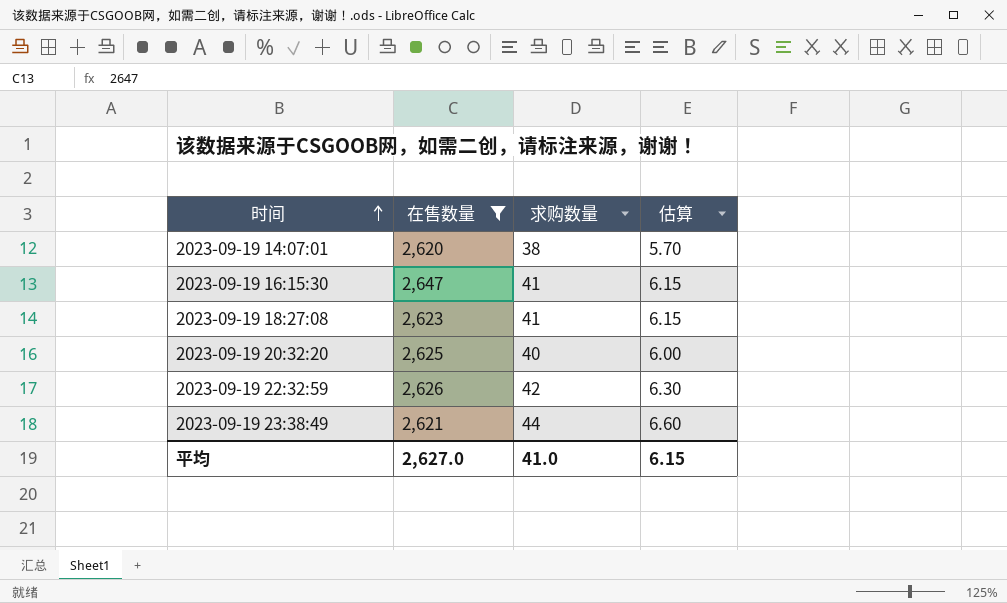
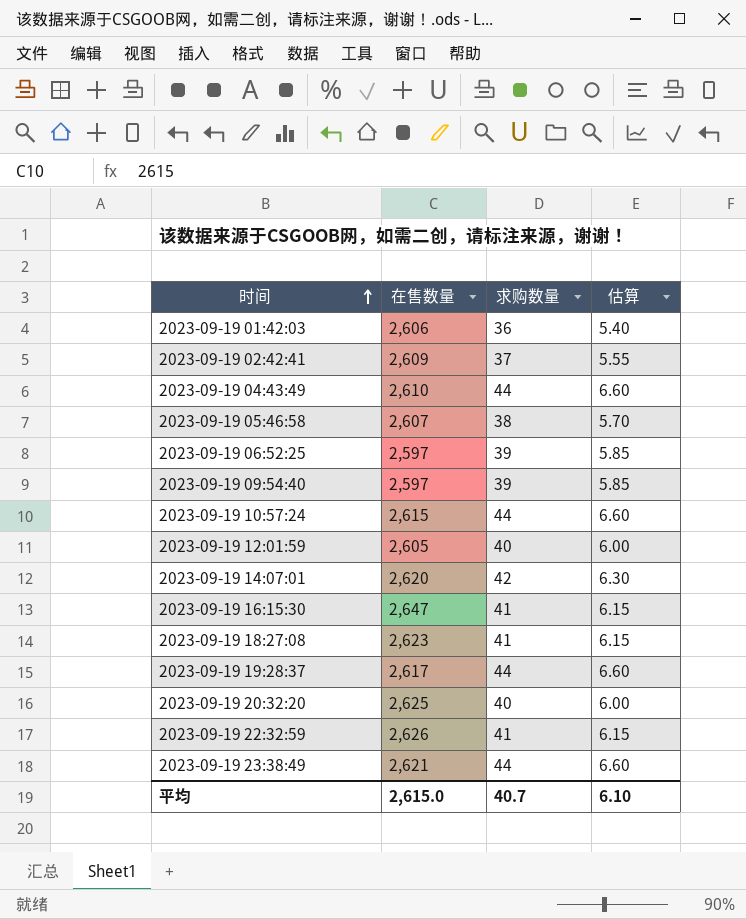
filter: 在售数量 >= 2,620 -> none
2023-09-19 14:07:01 | 求购数量: 38 -> 42
2023-09-19 14:07:01 | 估算: 5.70 -> 6.30
2023-09-19 22:32:59 | 求购数量: 42 -> 41
2023-09-19 22:32:59 | 估算: 6.30 -> 6.15
平均 | 在售数量: 2,627.0 -> 2,615.0
平均 | 求购数量: 41.0 -> 40.7
平均 | 估算: 6.15 -> 6.10

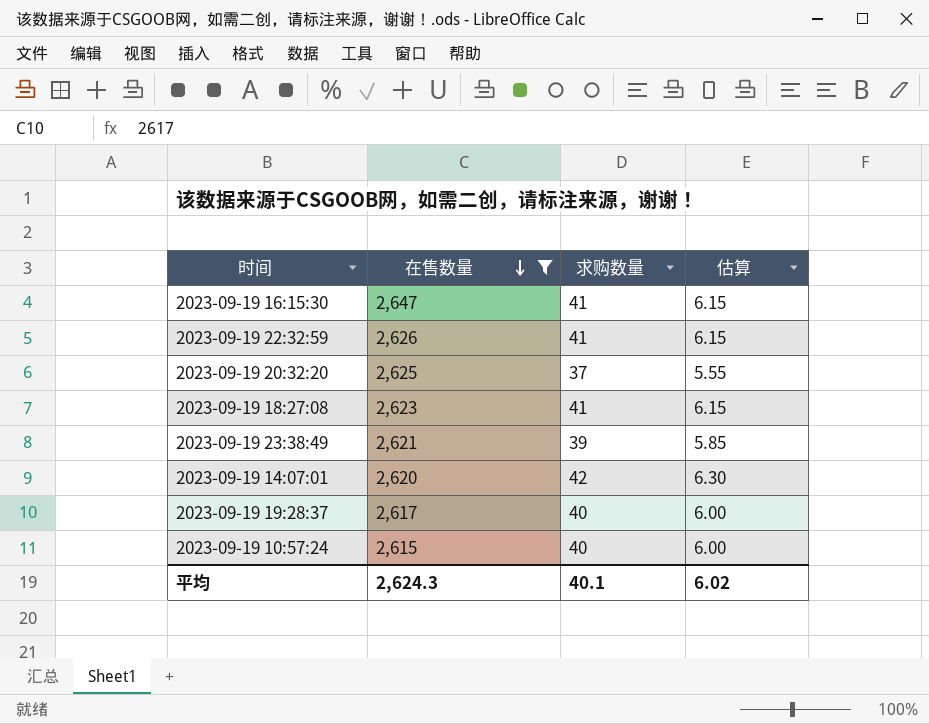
filter: none -> 在售数量 >= 2,615
row order: 时间 ascending -> 在售数量 descending
2023-09-19 20:32:20 | 求购数量: 40 -> 37
2023-09-19 20:32:20 | 估算: 6.00 -> 5.55
2023-09-19 23:38:49 | 求购数量: 44 -> 39
2023-09-19 23:38:49 | 估算: 6.60 -> 5.85
2023-09-19 19:28:37 | 求购数量: 44 -> 40
2023-09-19 19:28:37 | 估算: 6.60 -> 6.00
2023-09-19 10:57:24 | 求购数量: 44 -> 40
2023-09-19 10:57:24 | 估算: 6.60 -> 6.00
平均 | 在售数量: 2,615.0 -> 2,624.3
平均 | 求购数量: 40.7 -> 40.1
平均 | 估算: 6.10 -> 6.02

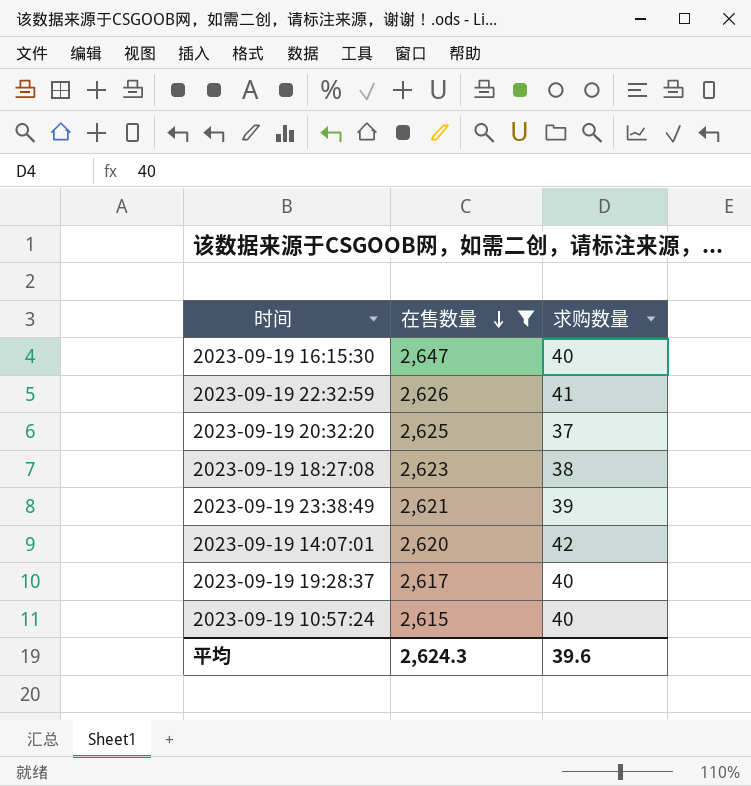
column 估算 | formula: [求购数量] * 0.15 -> none
2023-09-19 16:15:30 | 求购数量: 41 -> 40
2023-09-19 18:27:08 | 求购数量: 41 -> 38
平均 | 求购数量: 40.1 -> 39.6

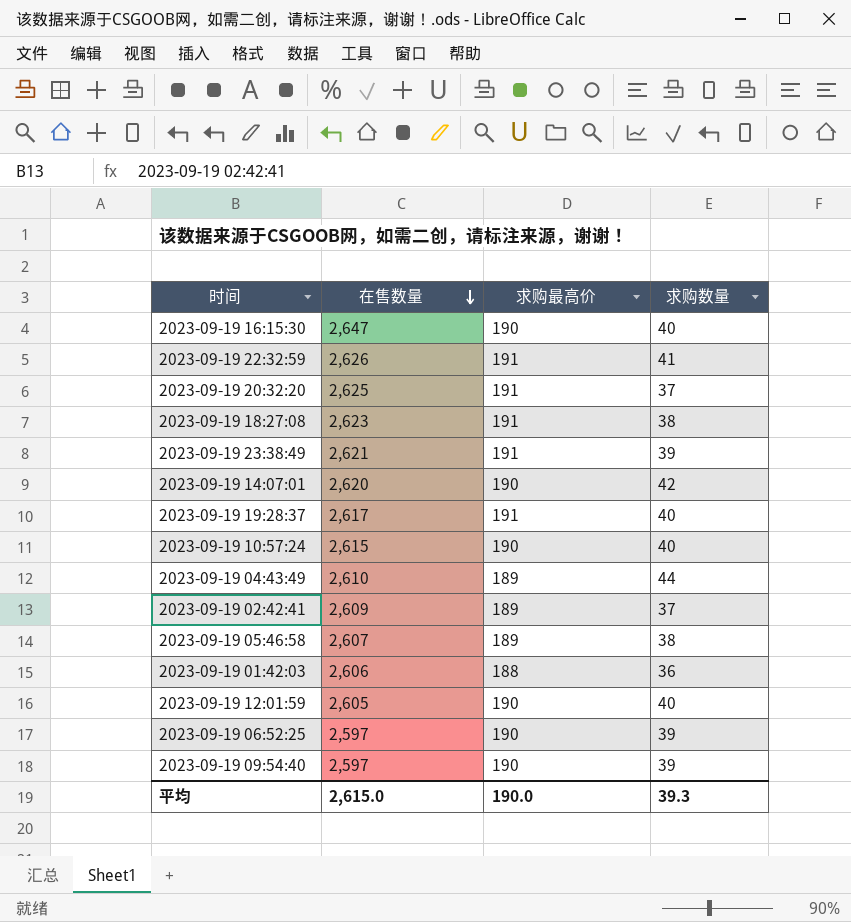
filter: 在售数量 >= 2,615 -> none
column 求购最高价 | position: none -> 3
平均 | 在售数量: 2,624.3 -> 2,615.0
平均 | 求购数量: 39.6 -> 39.3

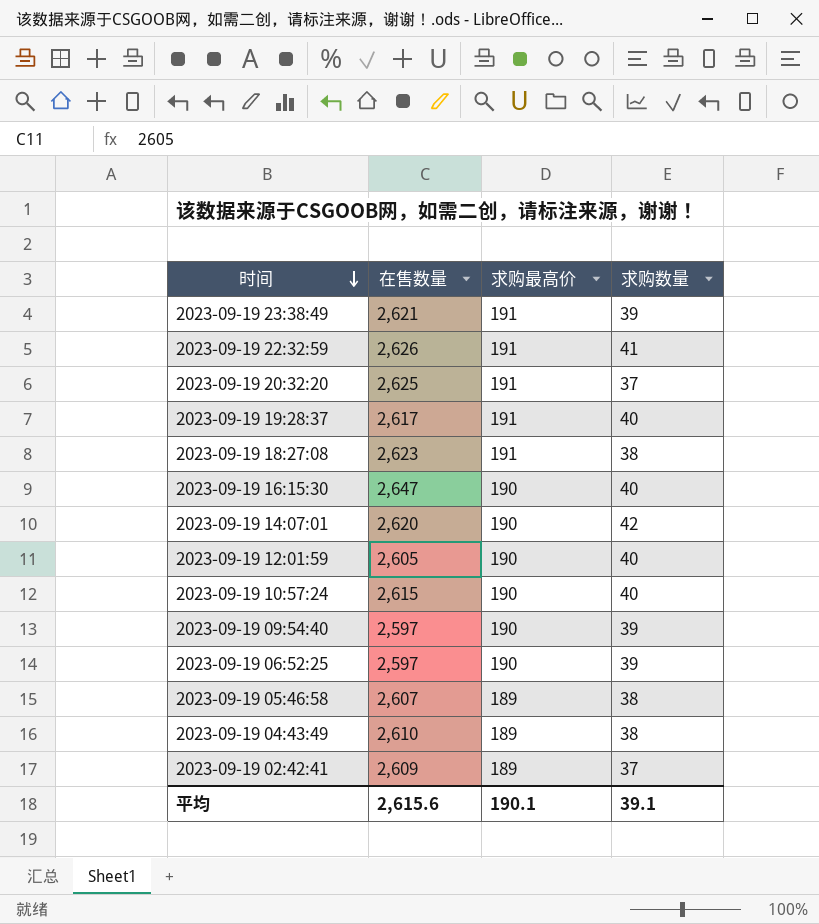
row order: 在售数量 descending -> 时间 descending
row 2023-09-19 01:42:03: 2,606 | 188 | 36 -> none
2023-09-19 04:43:49 | 求购数量: 44 -> 38
平均 | 在售数量: 2,615.0 -> 2,615.6
平均 | 求购最高价: 190.0 -> 190.1
平均 | 求购数量: 39.3 -> 39.1

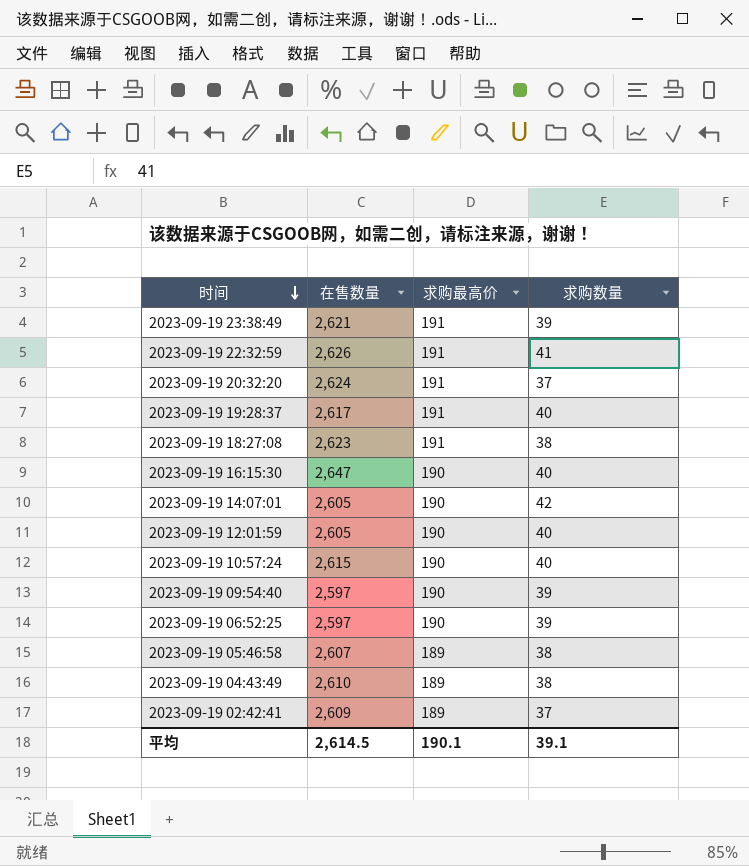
2023-09-19 20:32:20 | 在售数量: 2,625 -> 2,624
2023-09-19 14:07:01 | 在售数量: 2,620 -> 2,605
平均 | 在售数量: 2,615.6 -> 2,614.5

